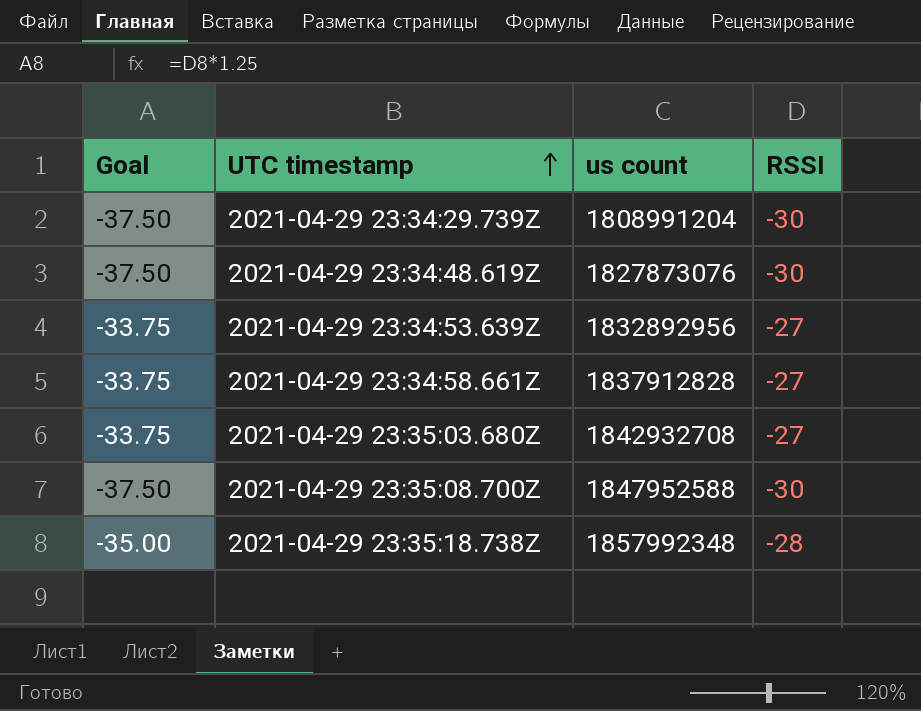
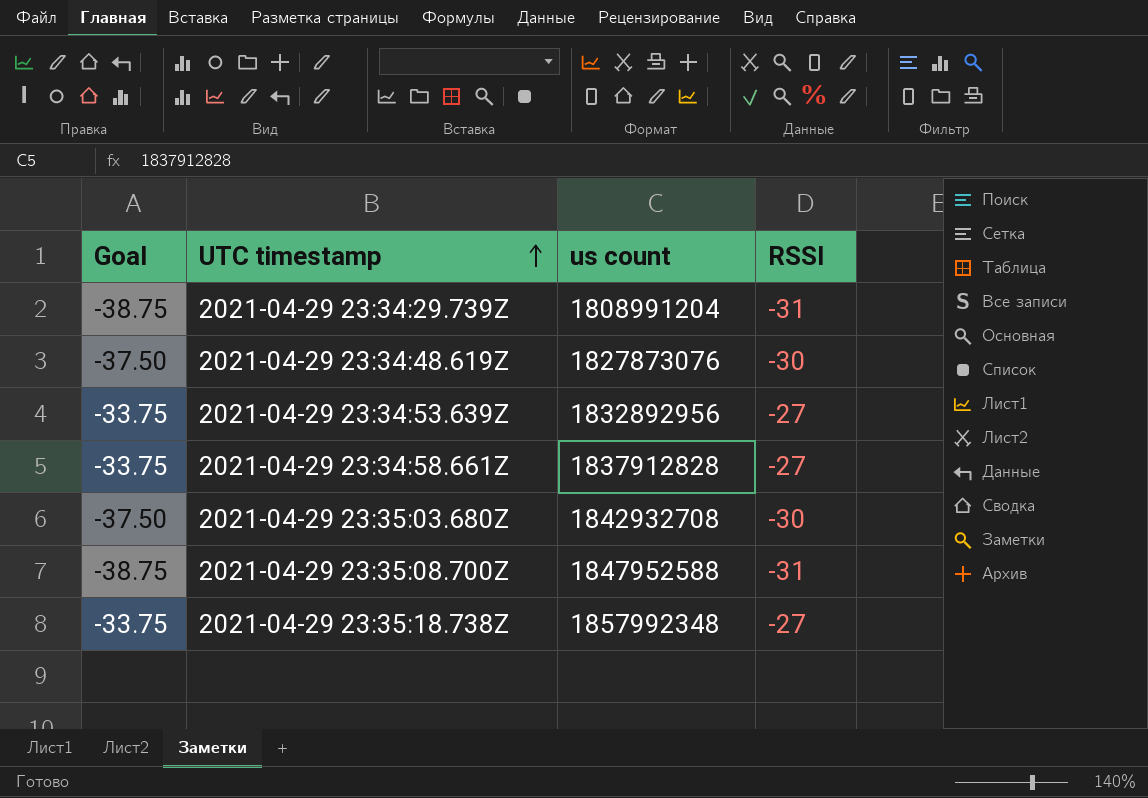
2021-04-29 23:34:29.739Z | Goal: -37.50 -> -38.75
2021-04-29 23:34:29.739Z | RSSI: -30 -> -31
2021-04-29 23:35:03.680Z | Goal: -33.75 -> -37.50
2021-04-29 23:35:03.680Z | RSSI: -27 -> -30
2021-04-29 23:35:08.700Z | Goal: -37.50 -> -38.75
2021-04-29 23:35:08.700Z | RSSI: -30 -> -31
2021-04-29 23:35:18.738Z | Goal: -35.00 -> -33.75
2021-04-29 23:35:18.738Z | RSSI: -28 -> -27

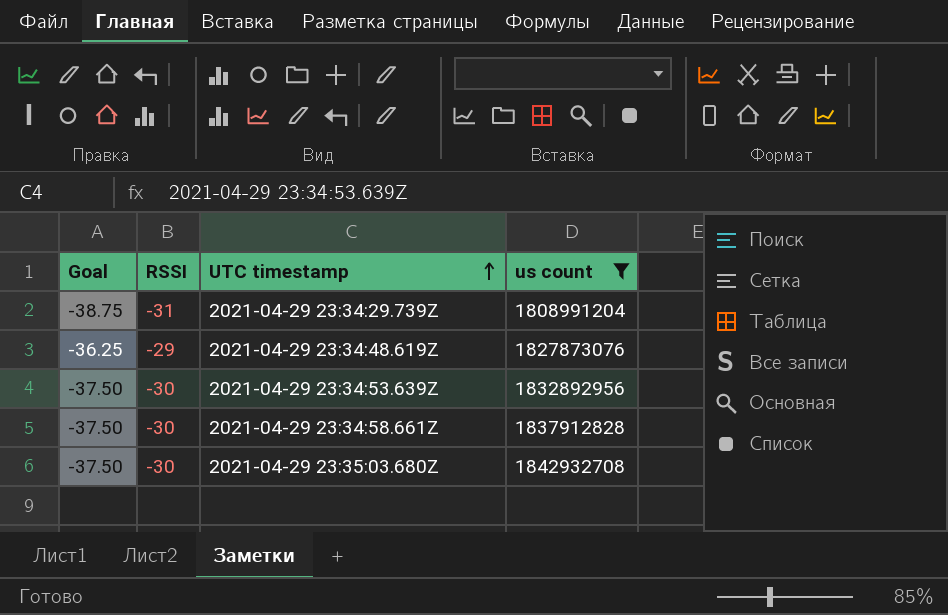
filter: none -> us count <= 1842932708
column RSSI | position: 4 -> 2
2021-04-29 23:34:48.619Z | Goal: -37.50 -> -36.25
2021-04-29 23:34:48.619Z | RSSI: -30 -> -29
2021-04-29 23:34:53.639Z | Goal: -33.75 -> -37.50
2021-04-29 23:34:53.639Z | RSSI: -27 -> -30
2021-04-29 23:34:58.661Z | Goal: -33.75 -> -37.50
2021-04-29 23:34:58.661Z | RSSI: -27 -> -30

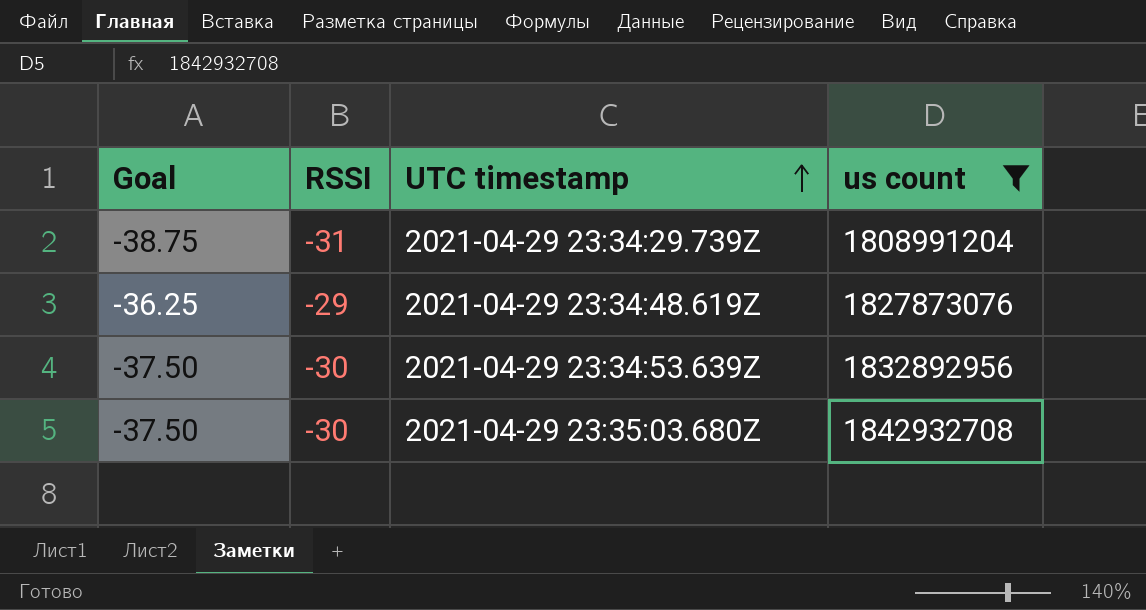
row 2021-04-29 23:34:58.661Z: -37.50 | -30 | 1837912828 -> none

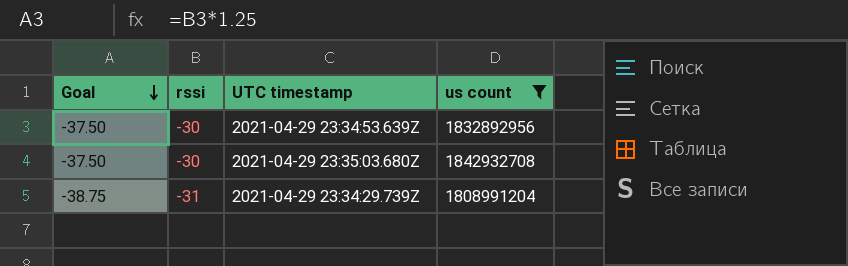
row order: UTC timestamp ascending -> Goal descending
column name: RSSI -> rssi
row 2021-04-29 23:34:48.619Z: -36.25 | -29 | 1827873076 -> none

